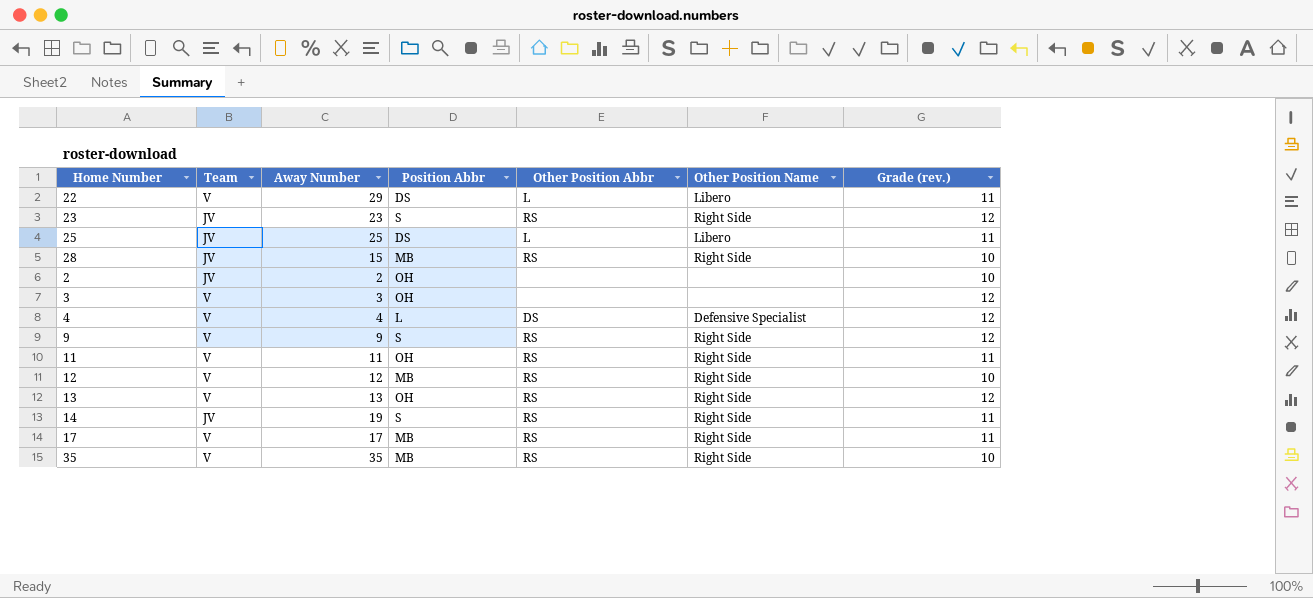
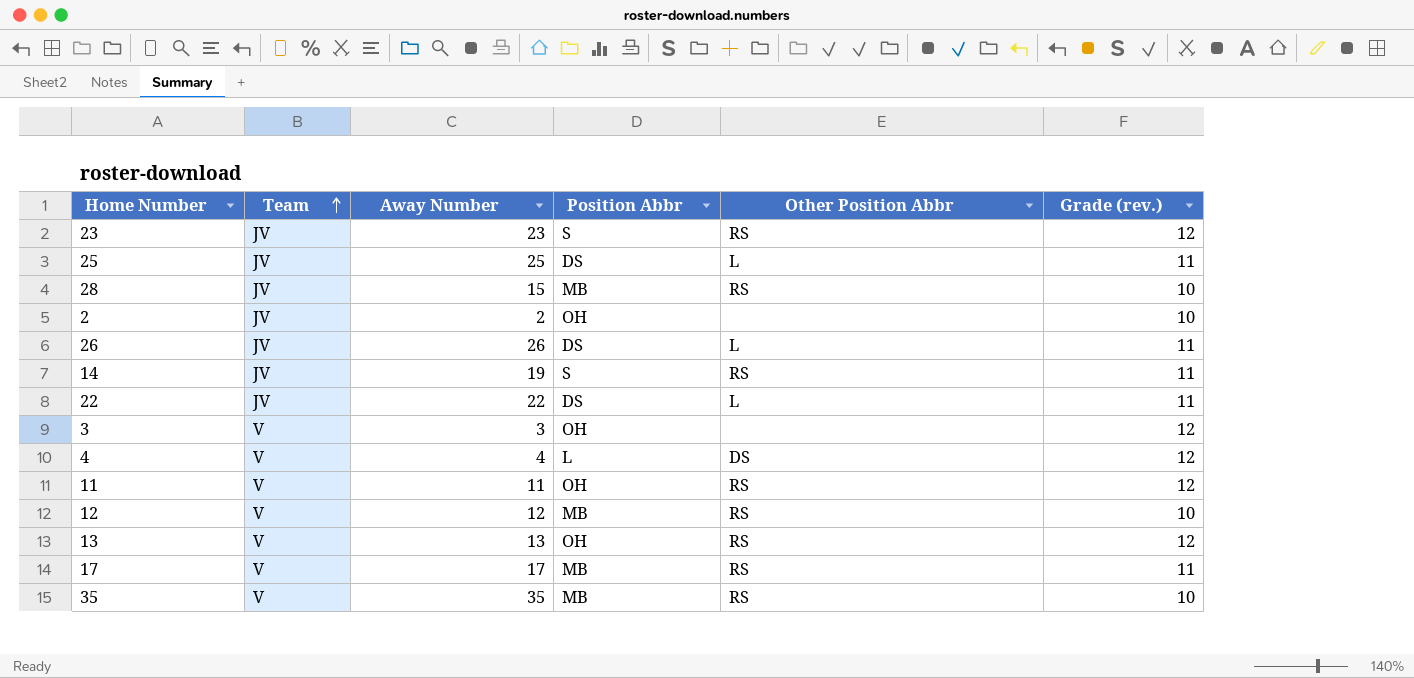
row order: none -> Team ascending
column Other Position Name | position: 6 -> none
row 9: V | 9 | S | RS | Right Side | 12 -> none
row 26: none -> JV | 26 | DS | L | 11
22 | Team: V -> JV
22 | Away Number: 29 -> 22
11 | Grade (rev.): 11 -> 12

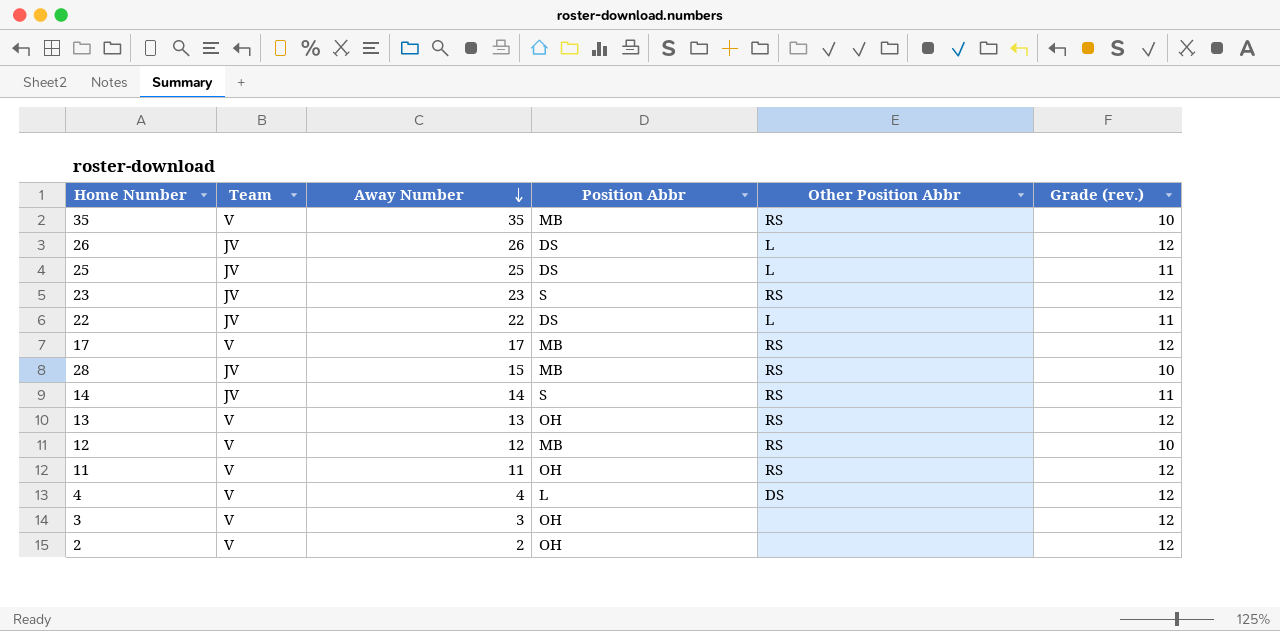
row order: Team ascending -> Away Number descending
26 | Grade (rev.): 11 -> 12
17 | Grade (rev.): 11 -> 12
14 | Away Number: 19 -> 14
2 | Team: JV -> V
2 | Grade (rev.): 10 -> 12

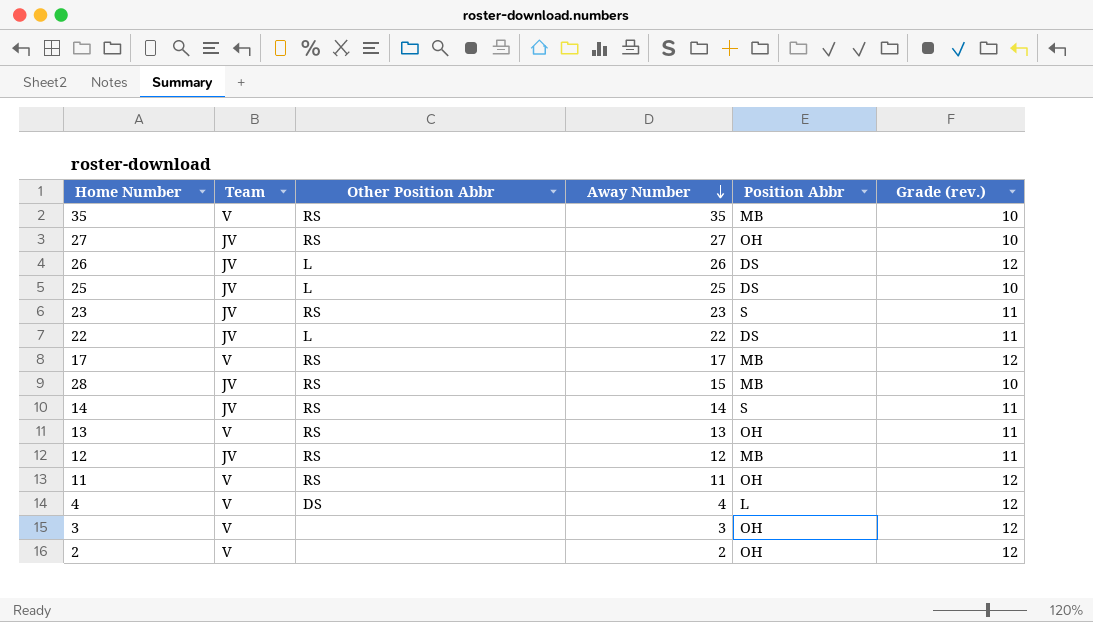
column Other Position Abbr | position: 5 -> 3
row 27: none -> JV | RS | 27 | OH | 10
25 | Grade (rev.): 11 -> 10
23 | Grade (rev.): 12 -> 11
13 | Grade (rev.): 12 -> 11
12 | Team: V -> JV
12 | Grade (rev.): 10 -> 11

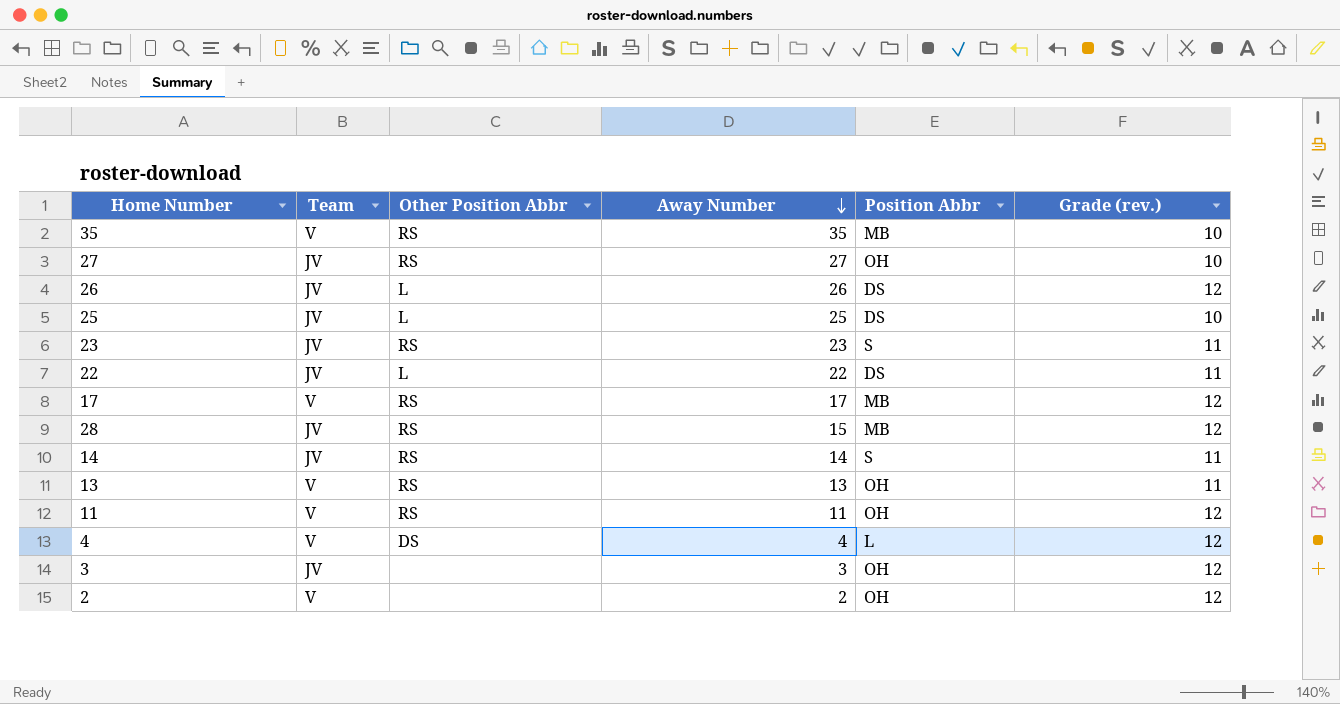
row 12: JV | RS | 12 | MB | 11 -> none
28 | Grade (rev.): 10 -> 12
3 | Team: V -> JV

